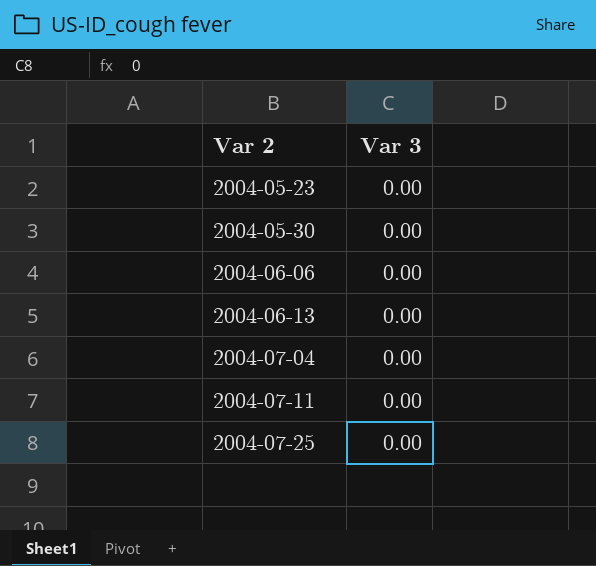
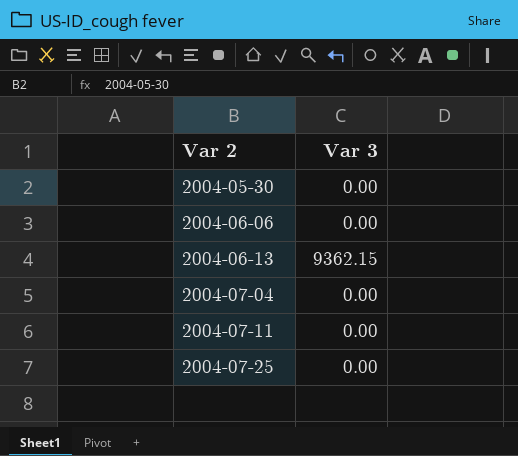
row 2004-05-23: 0.00 -> none
2004-06-13 | Var 3: 0.00 -> 9362.15

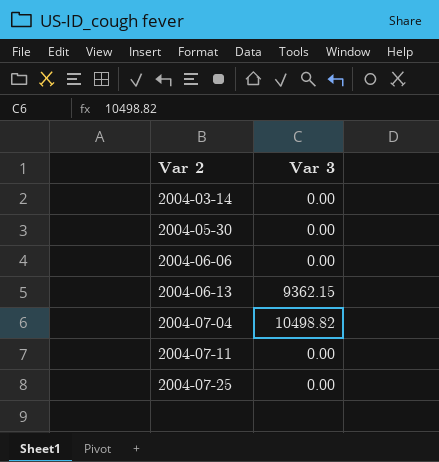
row 2004-03-14: none -> 0.00
2004-07-04 | Var 3: 0.00 -> 10498.82

